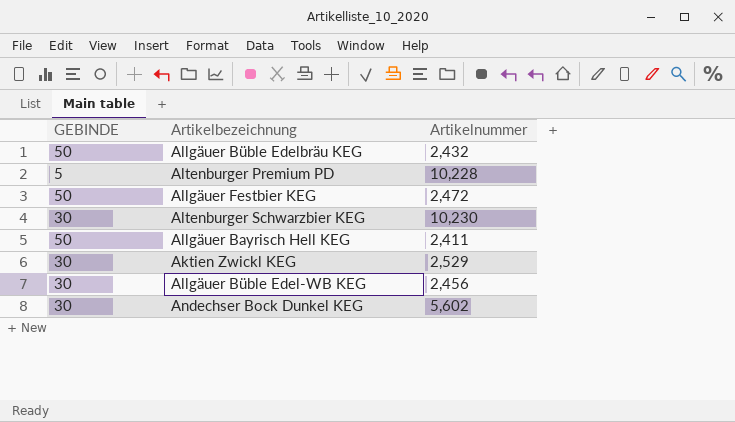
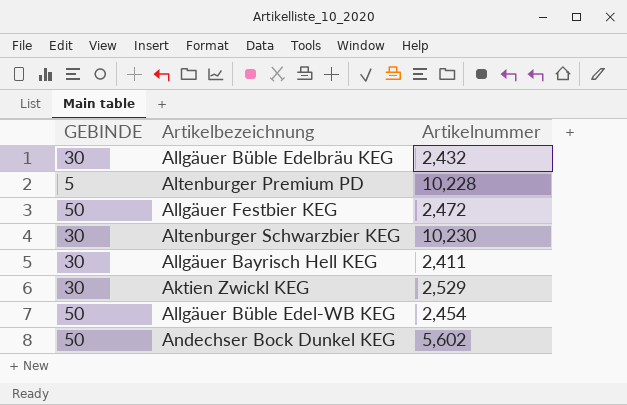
Allgäuer Büble Edelbräu KEG | GEBINDE: 50 -> 30
Allgäuer Bayrisch Hell KEG | GEBINDE: 50 -> 30
Allgäuer Büble Edel-WB KEG | GEBINDE: 30 -> 50
Allgäuer Büble Edel-WB KEG | Artikelnummer: 2,456 -> 2,454
Andechser Bock Dunkel KEG | GEBINDE: 30 -> 50

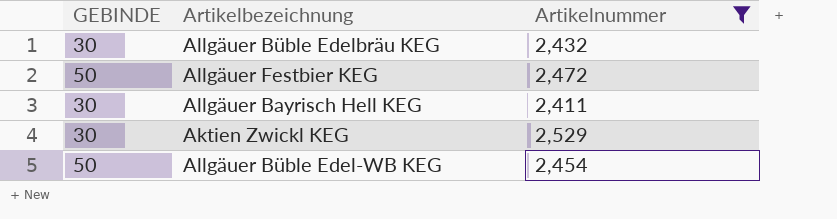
filter: none -> Artikelnummer <= 2,529

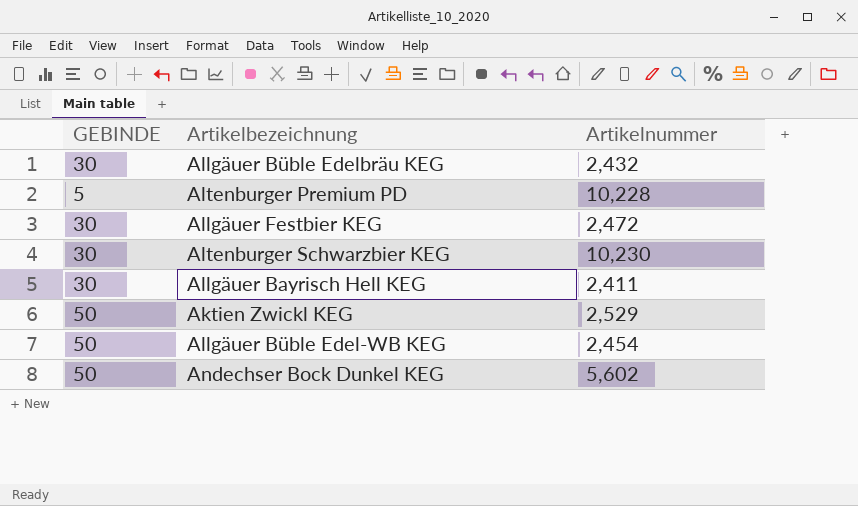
filter: Artikelnummer <= 2,529 -> none
Allgäuer Festbier KEG | GEBINDE: 50 -> 30
Aktien Zwickl KEG | GEBINDE: 30 -> 50

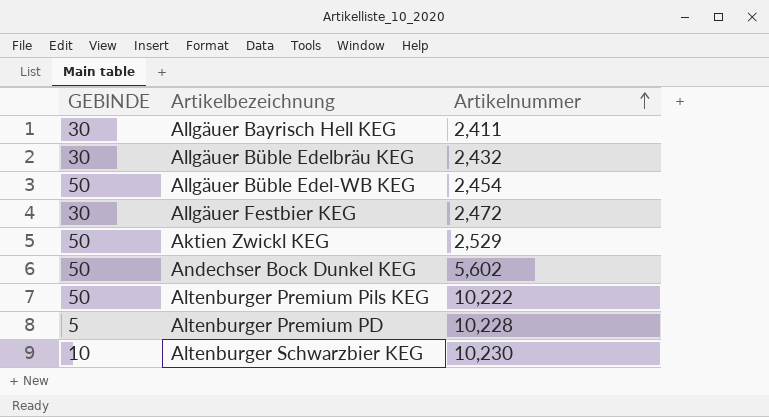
row order: none -> Artikelnummer ascending
row Altenburger Premium Pils KEG: none -> 50 | 10,222
Altenburger Schwarzbier KEG | GEBINDE: 30 -> 10

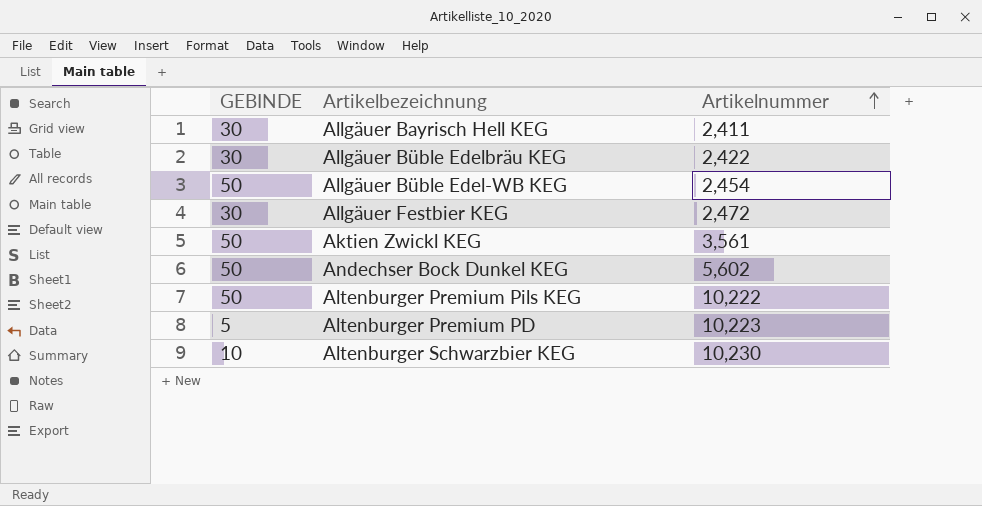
Allgäuer Büble Edelbräu KEG | Artikelnummer: 2,432 -> 2,422
Aktien Zwickl KEG | Artikelnummer: 2,529 -> 3,561
Altenburger Premium PD | Artikelnummer: 10,228 -> 10,223

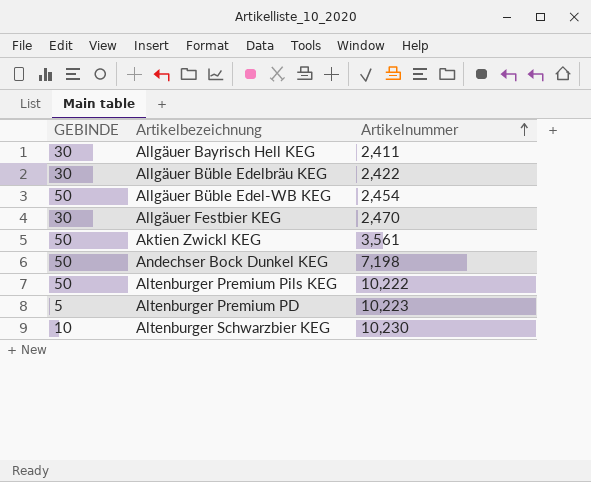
Allgäuer Festbier KEG | Artikelnummer: 2,472 -> 2,470
Andechser Bock Dunkel KEG | Artikelnummer: 5,602 -> 7,198

